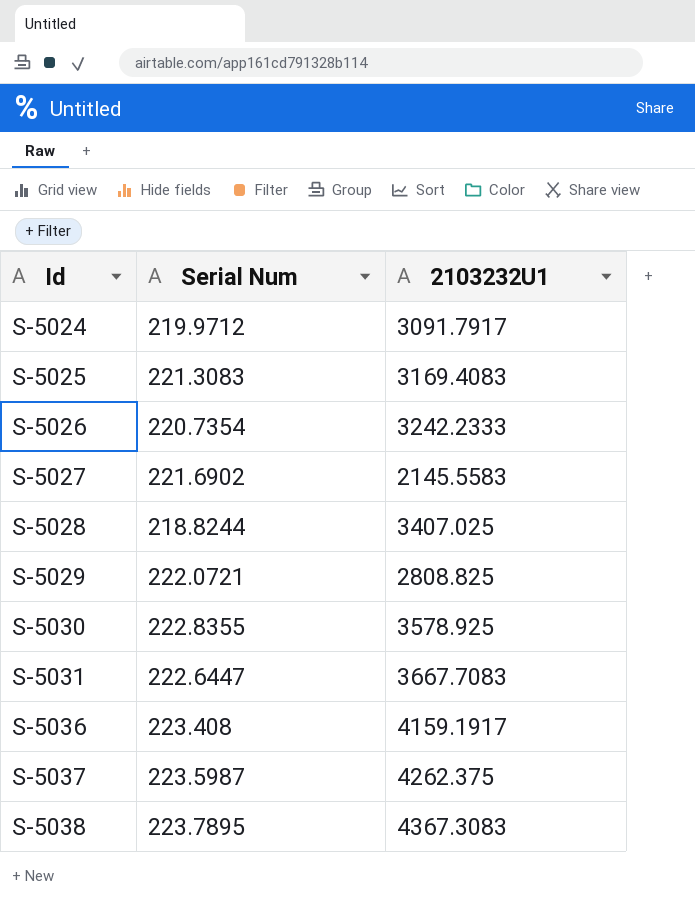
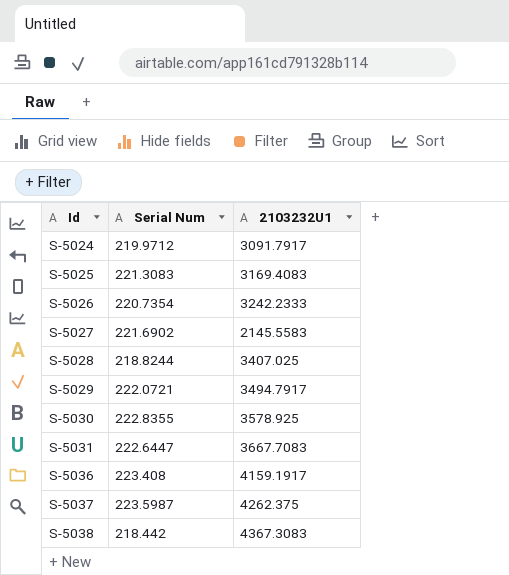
S-5029 | 2103232U1: 2808.825 -> 3494.7917
S-5038 | Serial Num: 223.7895 -> 218.442

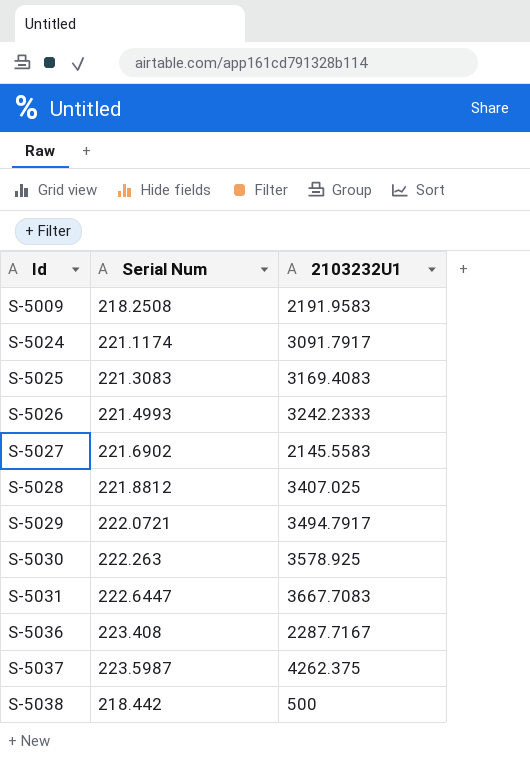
row S-5009: none -> 218.2508 | 2191.9583
S-5024 | Serial Num: 219.9712 -> 221.1174
S-5026 | Serial Num: 220.7354 -> 221.4993
S-5028 | Serial Num: 218.8244 -> 221.8812
S-5030 | Serial Num: 222.8355 -> 222.263
S-5036 | 2103232U1: 4159.1917 -> 2287.7167
S-5038 | 2103232U1: 4367.3083 -> 500

